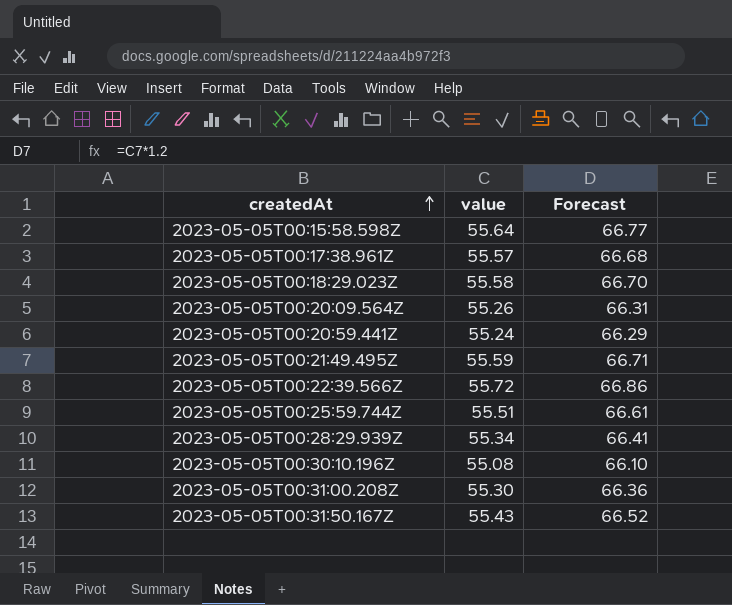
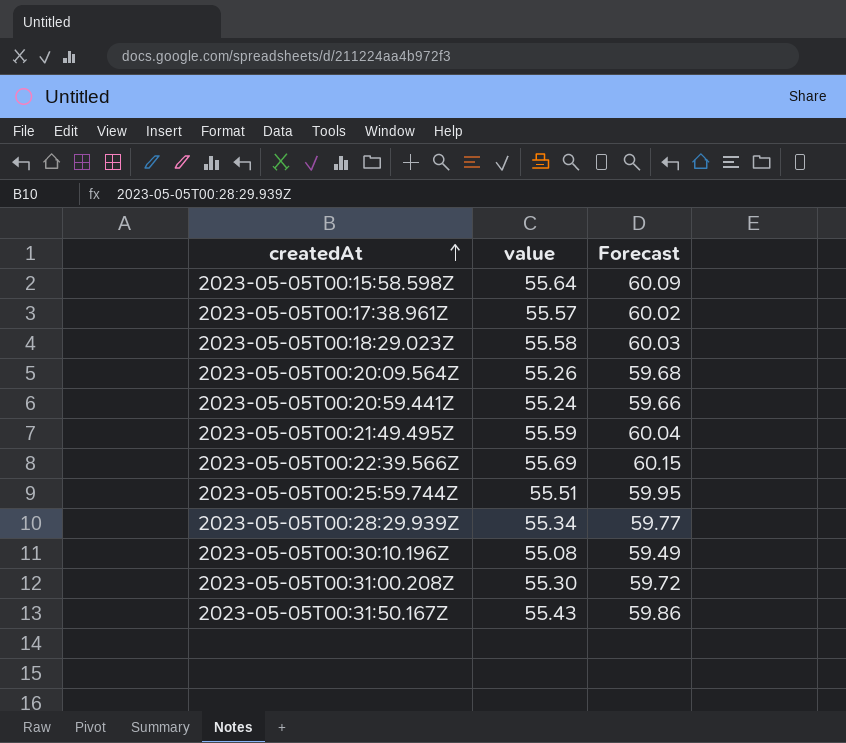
column Forecast | formula: [value] * 1.2 -> [value] * 1.08
2023-05-05T00:22:39.566Z | value: 55.72 -> 55.69

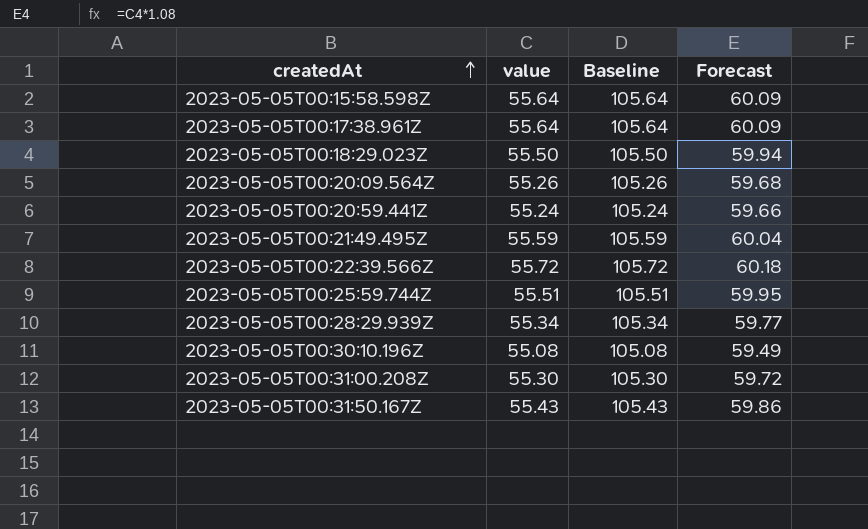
column Baseline | formula: none -> [value] + 50
2023-05-05T00:17:38.961Z | value: 55.57 -> 55.64
2023-05-05T00:17:38.961Z | Forecast: 60.02 -> 60.09
2023-05-05T00:18:29.023Z | value: 55.58 -> 55.50
2023-05-05T00:18:29.023Z | Forecast: 60.03 -> 59.94
2023-05-05T00:22:39.566Z | value: 55.69 -> 55.72
2023-05-05T00:22:39.566Z | Forecast: 60.15 -> 60.18

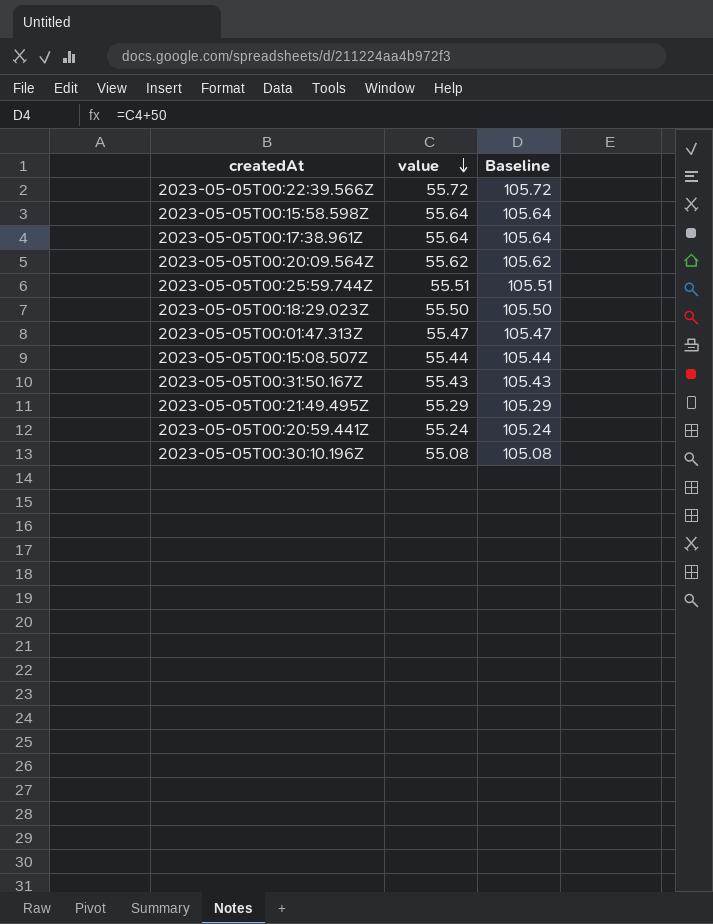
row order: createdAt ascending -> value descending
column Forecast | formula: [value] * 1.08 -> none
row 2023-05-05T00:28:29.939Z: 55.34 | 105.34 | 59.77 -> none
row 2023-05-05T00:31:00.208Z: 55.30 | 105.30 | 59.72 -> none
2023-05-05T00:20:09.564Z | value: 55.26 -> 55.62
2023-05-05T00:20:09.564Z | Baseline: 105.26 -> 105.62
row 2023-05-05T00:01:47.313Z: none -> 55.47 | 105.47
row 2023-05-05T00:15:08.507Z: none -> 55.44 | 105.44
2023-05-05T00:21:49.495Z | value: 55.59 -> 55.29
2023-05-05T00:21:49.495Z | Baseline: 105.59 -> 105.29

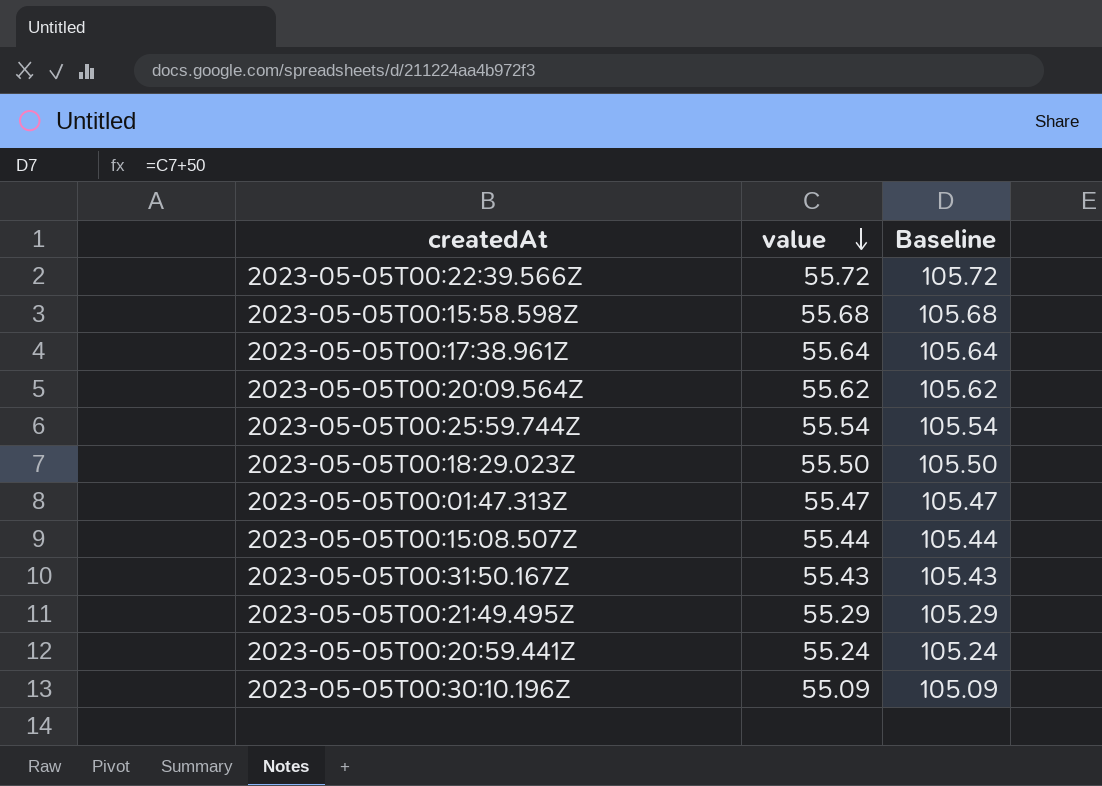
2023-05-05T00:15:58.598Z | value: 55.64 -> 55.68
2023-05-05T00:15:58.598Z | Baseline: 105.64 -> 105.68
2023-05-05T00:25:59.744Z | value: 55.51 -> 55.54
2023-05-05T00:25:59.744Z | Baseline: 105.51 -> 105.54
2023-05-05T00:30:10.196Z | value: 55.08 -> 55.09
2023-05-05T00:30:10.196Z | Baseline: 105.08 -> 105.09

